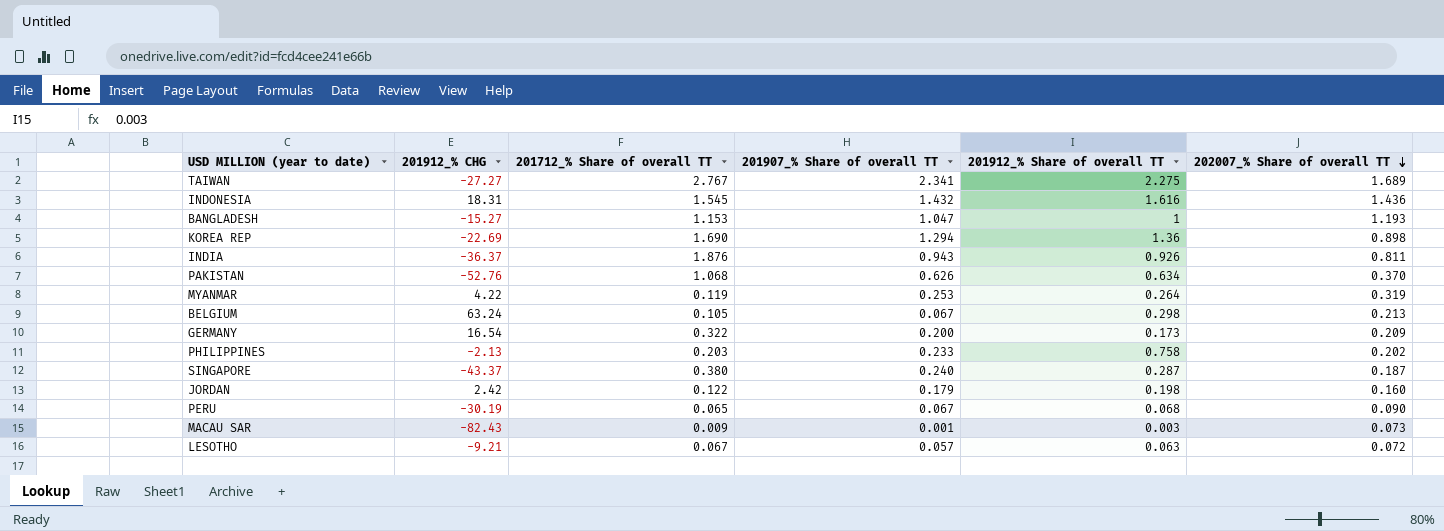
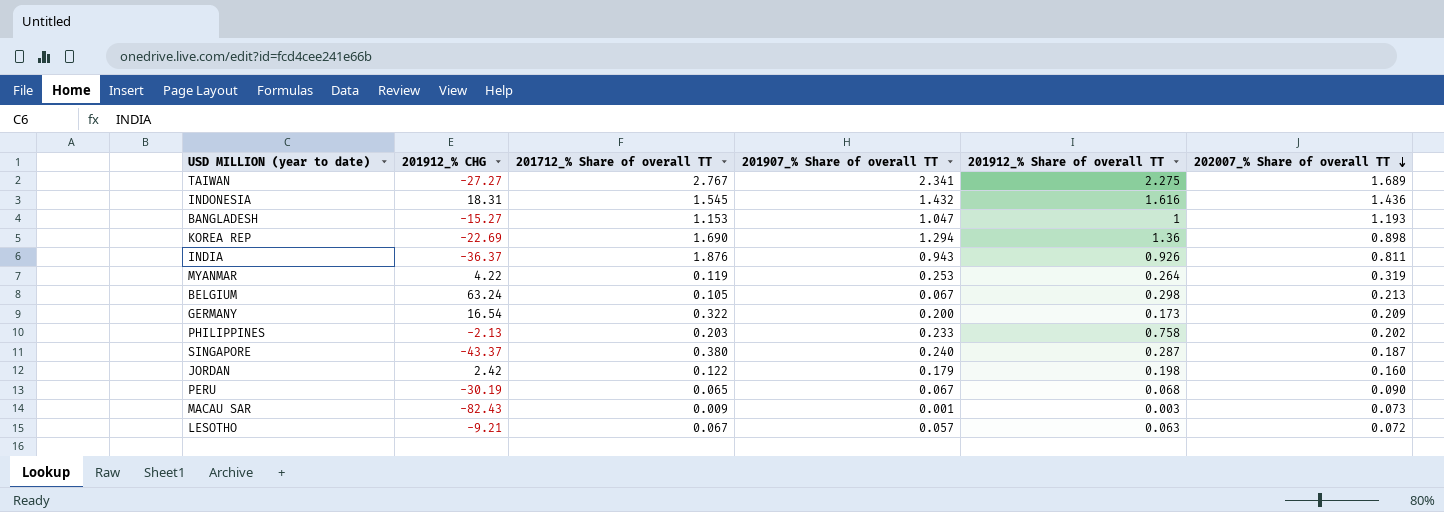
row PAKISTAN: -52.76 | 1.068 | 0.626 | 0.634 | 0.370 -> none

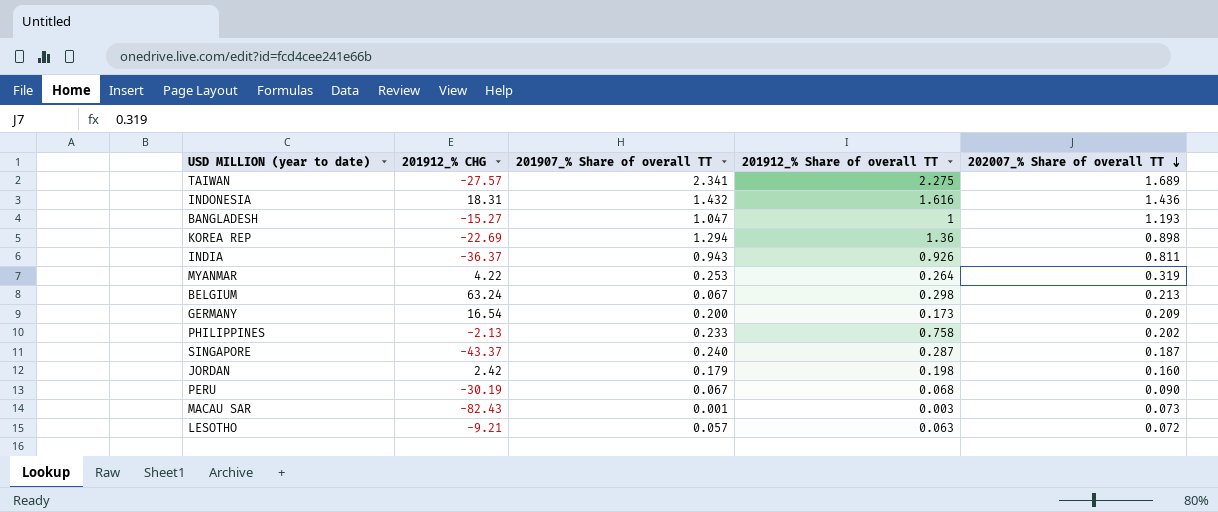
column 201712_% Share of overall TT | position: 3 -> none
TAIWAN | 201912_% CHG: -27.27 -> -27.57

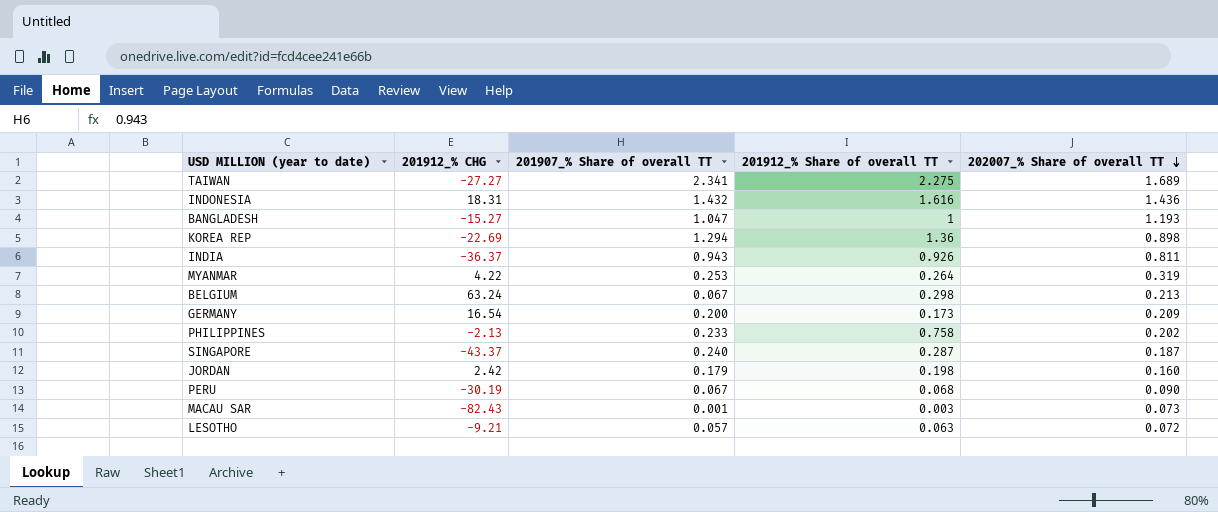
TAIWAN | 201912_% CHG: -27.57 -> -27.27

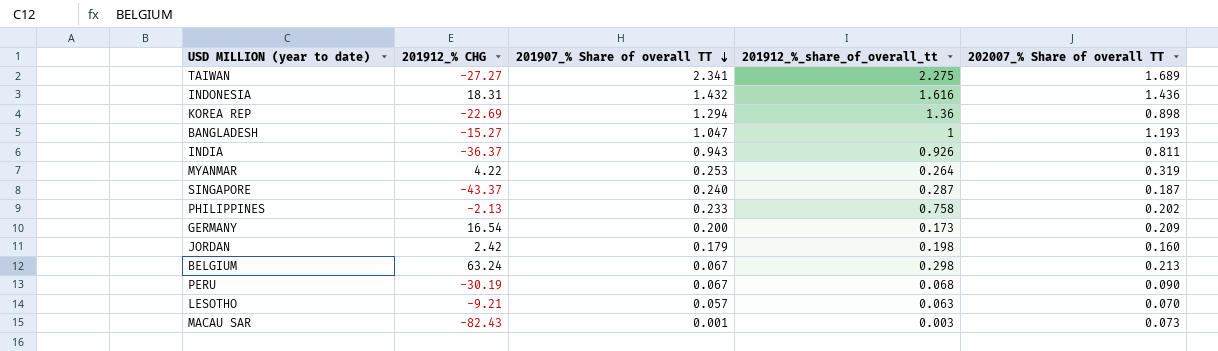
row order: 202007_% Share of overall TT descending -> 201907_% Share of overall TT descending
column name: 201912_% Share of overall TT -> 201912_%_share_of_overall_tt
LESOTHO | 202007_% Share of overall TT: 0.072 -> 0.070

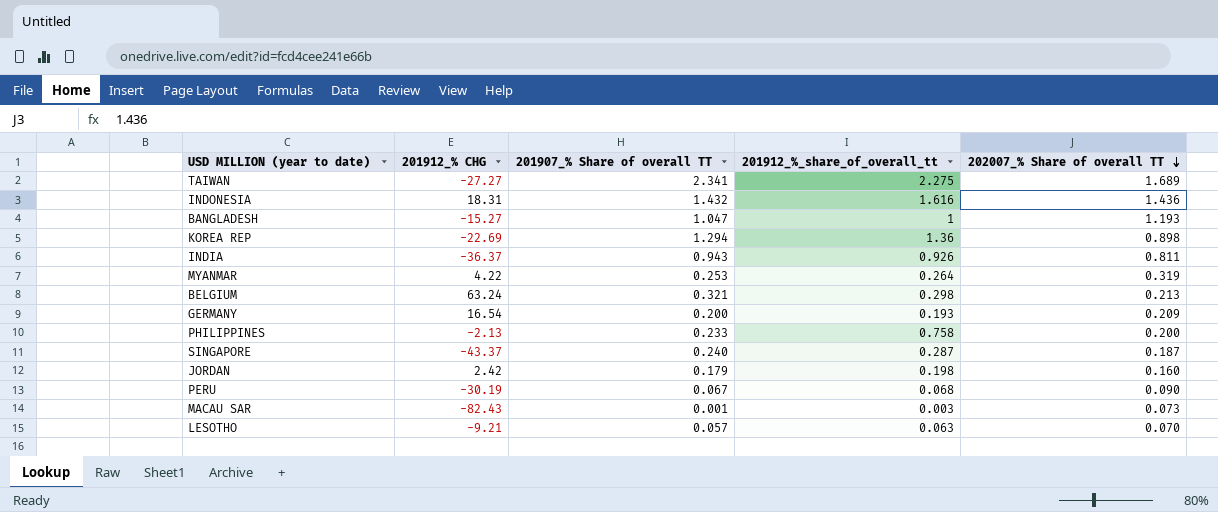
row order: 201907_% Share of overall TT descending -> 202007_% Share of overall TT descending
BELGIUM | 201907_% Share of overall TT: 0.067 -> 0.321
GERMANY | 201912_%_share_of_overall_tt: 0.173 -> 0.193
PHILIPPINES | 202007_% Share of overall TT: 0.202 -> 0.200

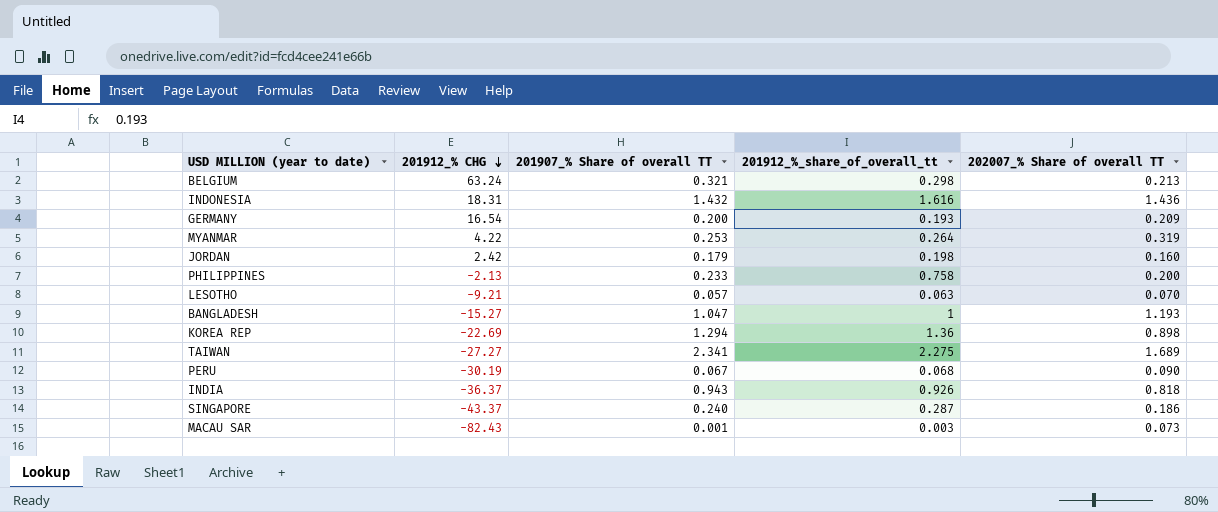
row order: 202007_% Share of overall TT descending -> 201912_% CHG descending
INDIA | 202007_% Share of overall TT: 0.811 -> 0.818
SINGAPORE | 202007_% Share of overall TT: 0.187 -> 0.186

